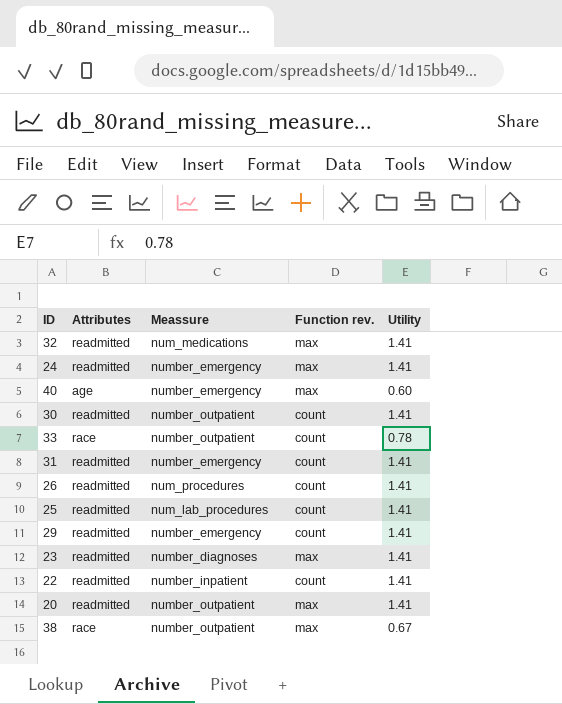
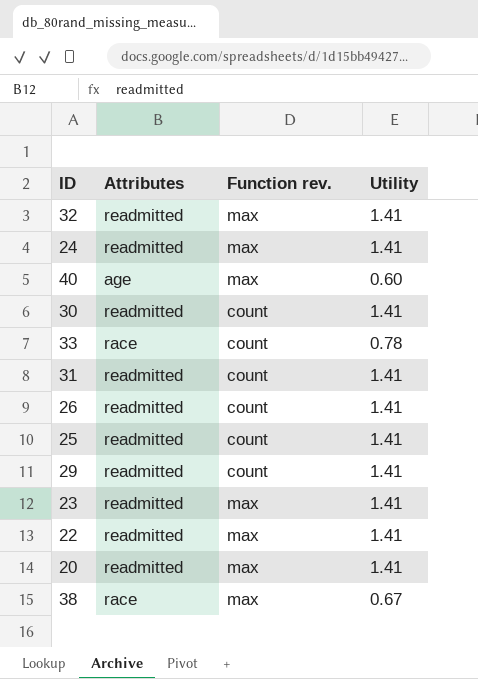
column Meassure | position: 3 -> none
22 | Function rev.: count -> max

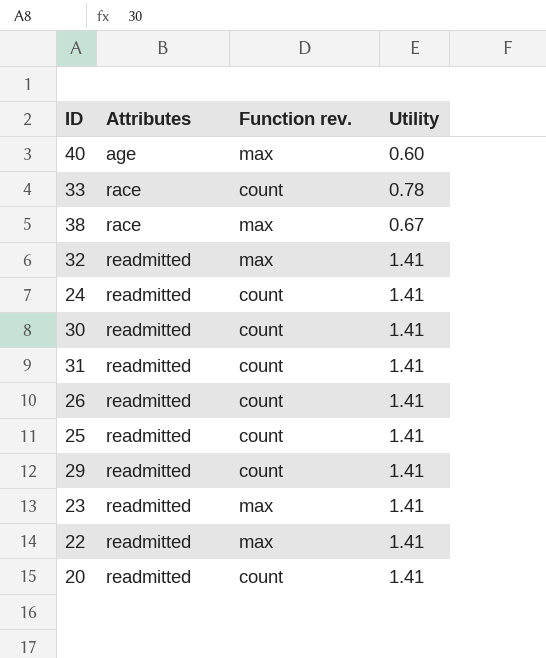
row order: none -> Attributes ascending
24 | Function rev.: max -> count
20 | Function rev.: max -> count

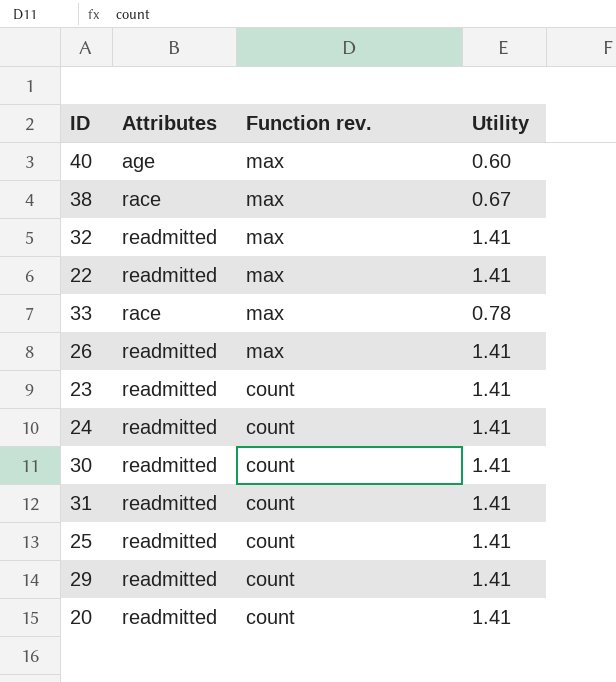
row order: Attributes ascending -> Function rev. descending
33 | Function rev.: count -> max
26 | Function rev.: count -> max
23 | Function rev.: max -> count

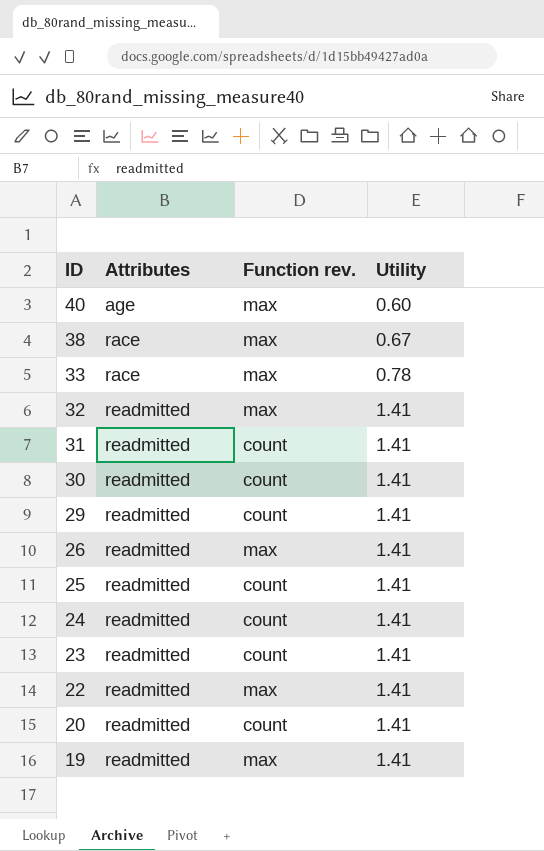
row order: Function rev. descending -> ID descending
row 19: none -> readmitted | max | 1.41

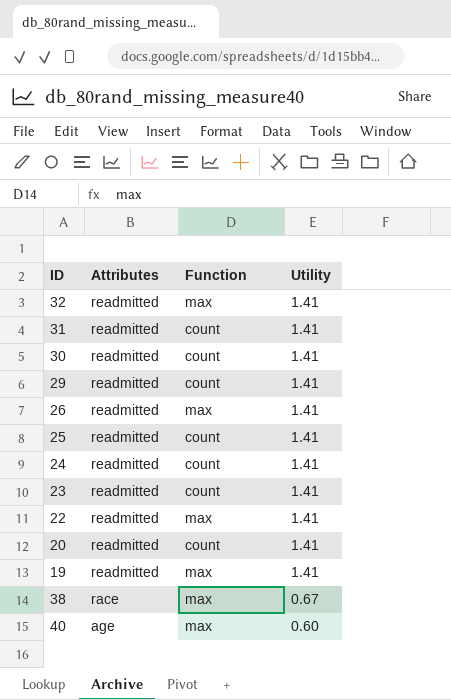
row order: ID descending -> Attributes descending
column name: Function rev. -> Function
row 33: race | max | 0.78 -> none

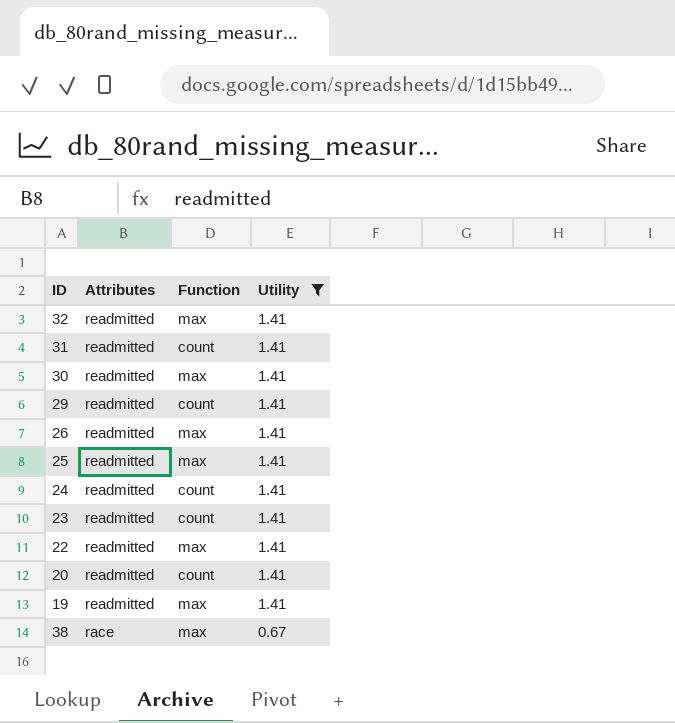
filter: none -> Utility != 0.60
30 | Function: count -> max
25 | Function: count -> max

